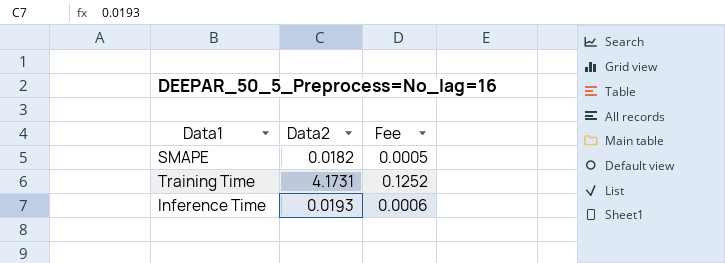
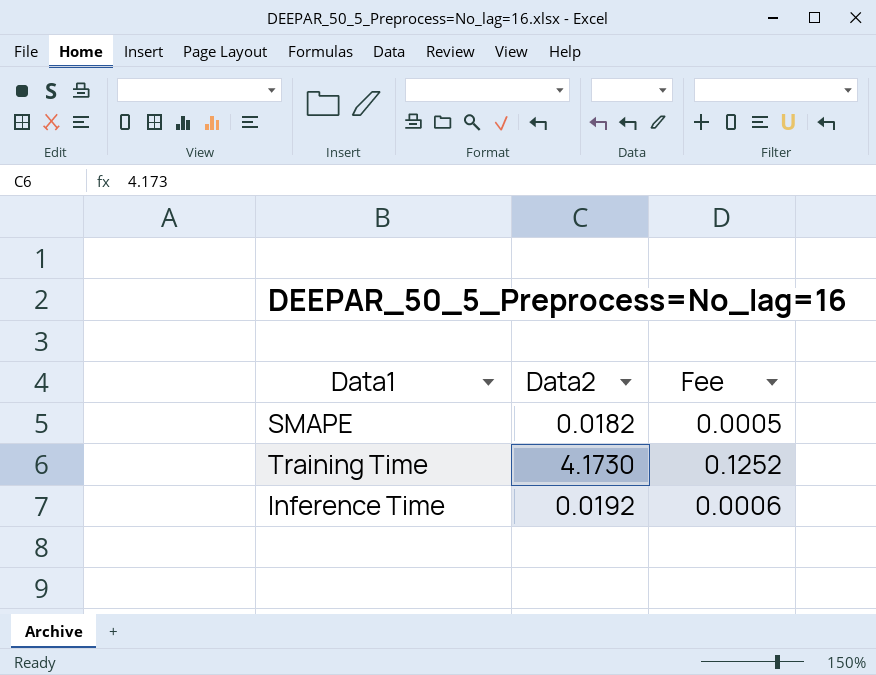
Training Time | Data2: 4.1731 -> 4.1730
Inference Time | Data2: 0.0193 -> 0.0192

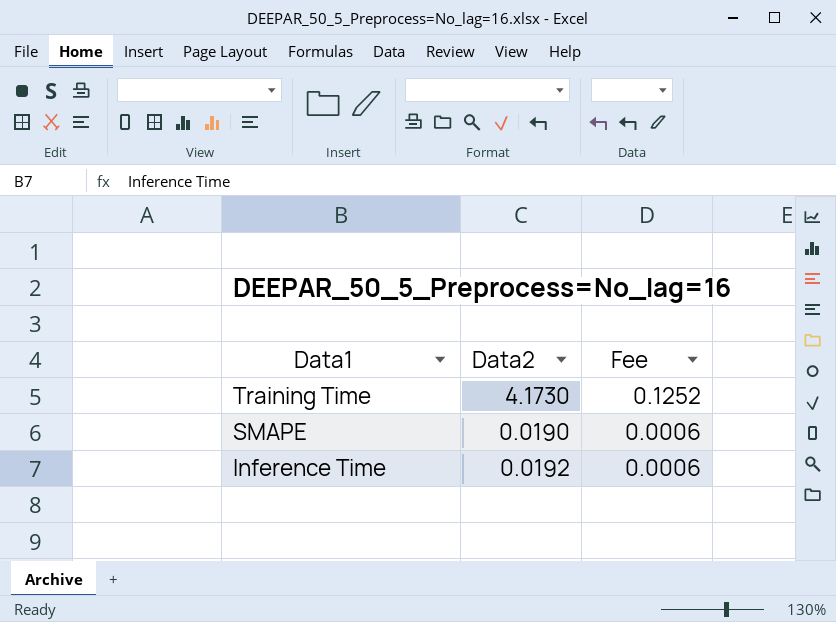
row order: none -> Data1 descending
SMAPE | Data2: 0.0182 -> 0.0190
SMAPE | Fee: 0.0005 -> 0.0006

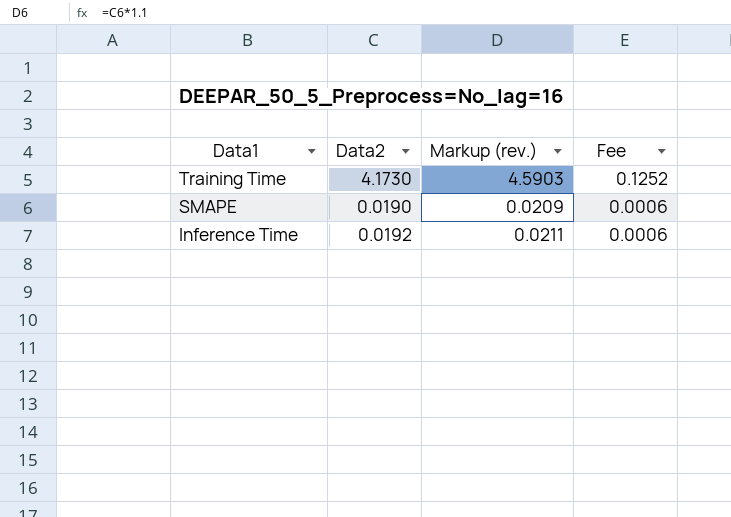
column Markup (rev.) | formula: none -> [Data2] * 1.1

